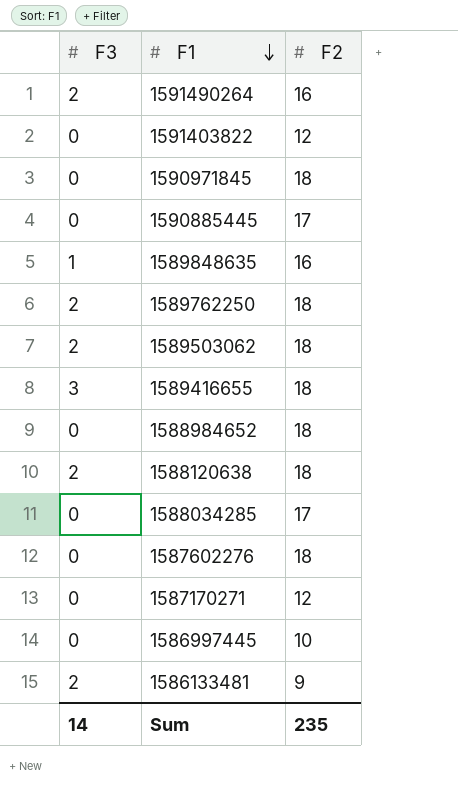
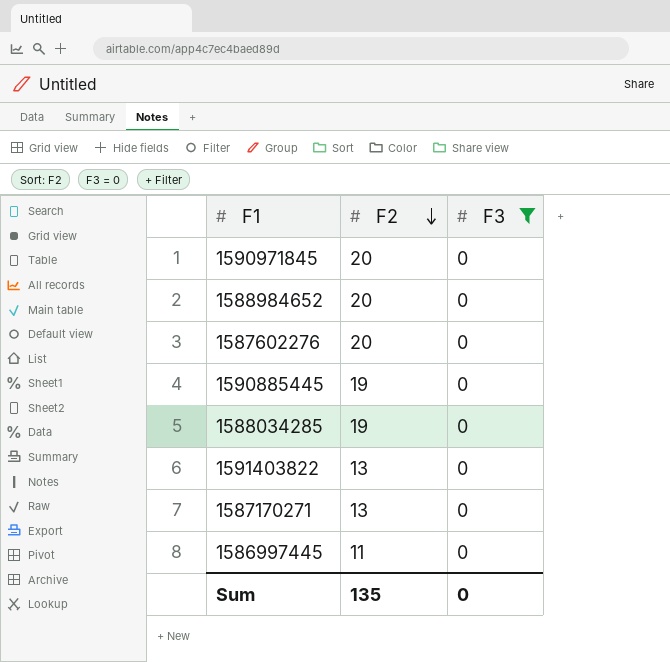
filter: none -> F3 = 0
row order: F1 descending -> F2 descending
column F3 | position: 1 -> 3
1590971845 | F2: 18 -> 20
1588984652 | F2: 18 -> 20
1587602276 | F2: 18 -> 20
1590885445 | F2: 17 -> 19
1588034285 | F2: 17 -> 19
1591403822 | F2: 12 -> 13
1587170271 | F2: 12 -> 13
1586997445 | F2: 10 -> 11
Sum | F2: 235 -> 135
Sum | F3: 14 -> 0

